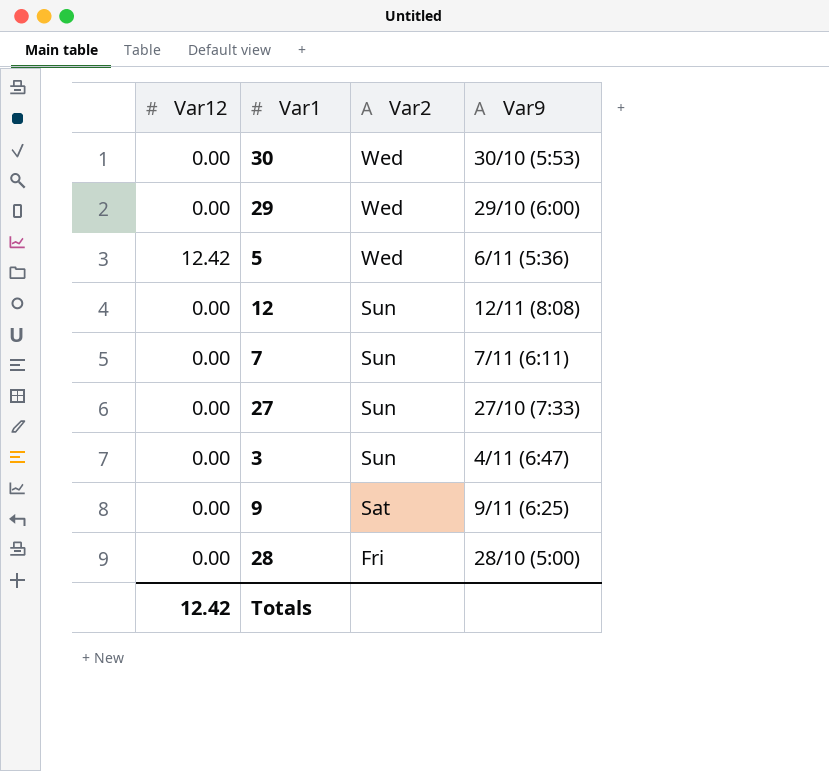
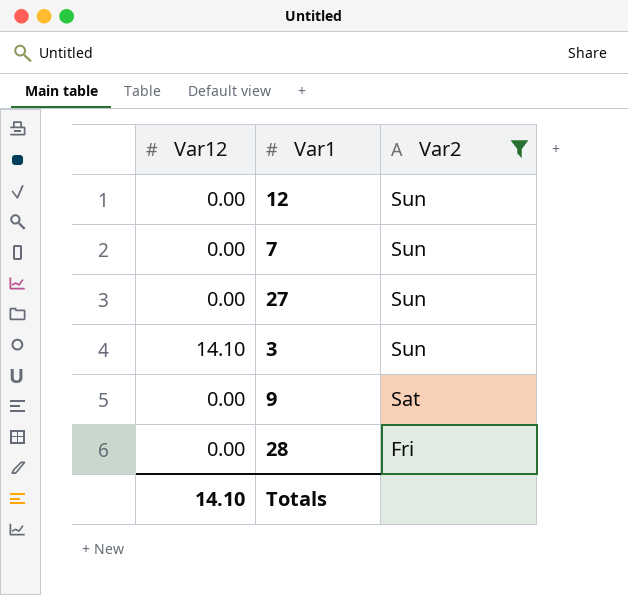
filter: none -> Var2 != Wed
column Var9 | position: 4 -> none
3 | Var12: 0.00 -> 14.10
Totals | Var12: 12.42 -> 14.10

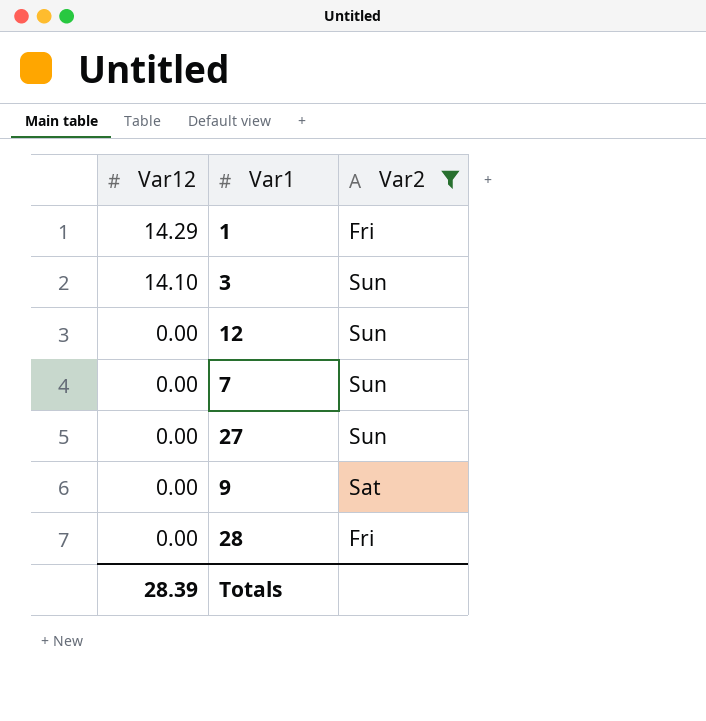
row order: Var2 descending -> Var12 descending
row 1: none -> 14.29 | Fri
Totals | Var12: 14.10 -> 28.39

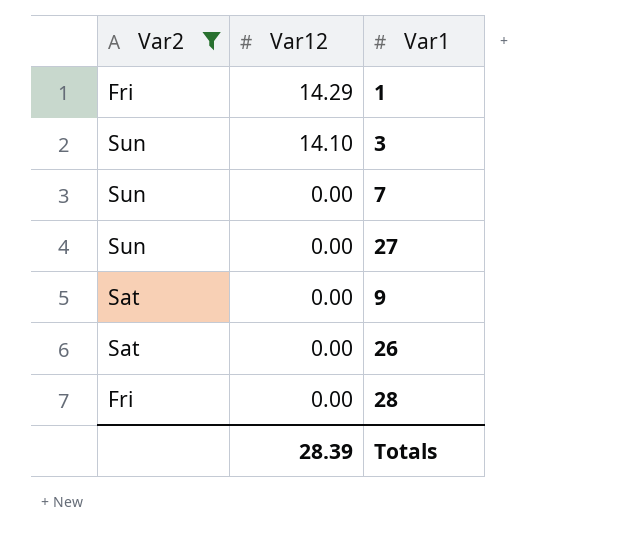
column Var2 | position: 3 -> 1
row 12: 0.00 | Sun -> none
row 26: none -> Sat | 0.00

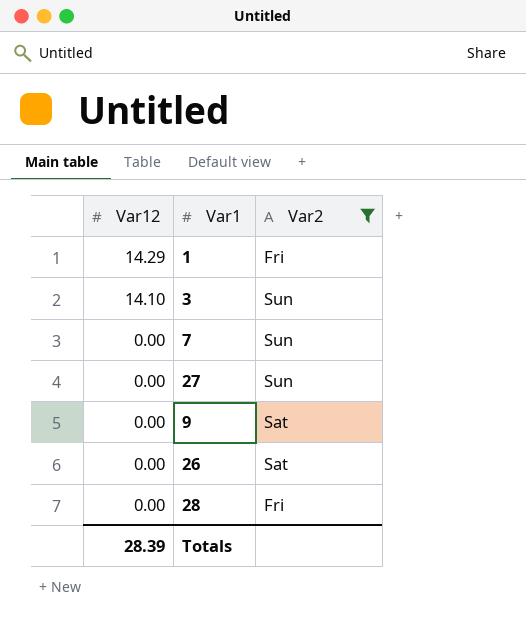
column Var2 | position: 1 -> 3

